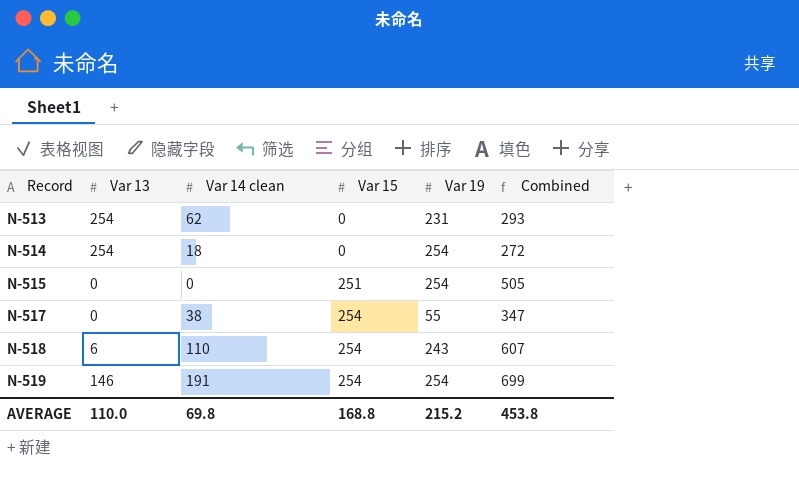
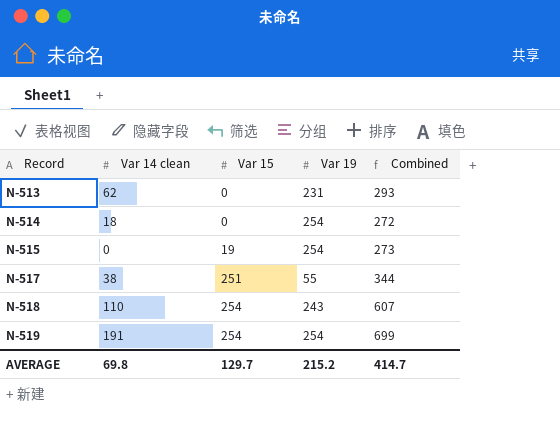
column Var 13 | position: 2 -> none
N-515 | Var 15: 251 -> 19
N-515 | Combined: 505 -> 273
N-517 | Var 15: 254 -> 251
N-517 | Combined: 347 -> 344
AVERAGE | Var 15: 168.8 -> 129.7
AVERAGE | Combined: 453.8 -> 414.7

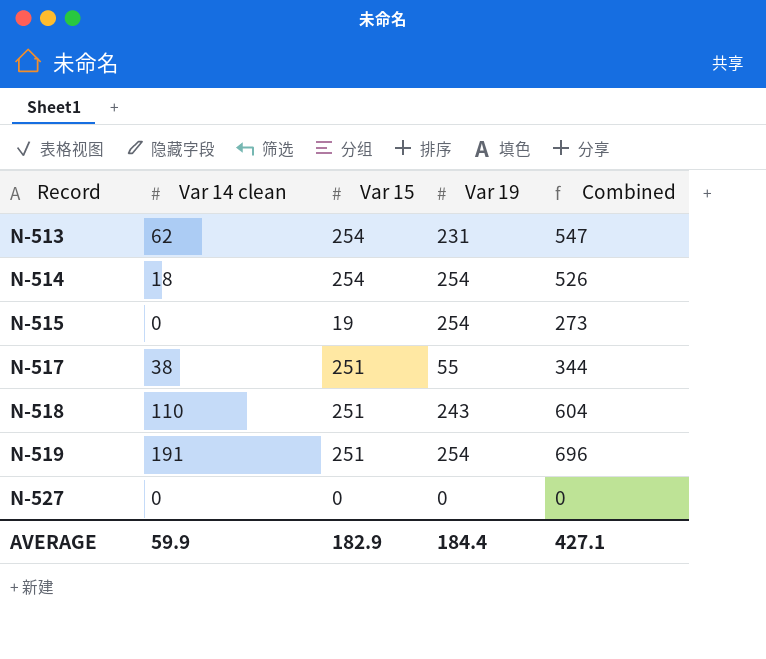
N-513 | Var 15: 0 -> 254
N-513 | Combined: 293 -> 547
N-514 | Var 15: 0 -> 254
N-514 | Combined: 272 -> 526
N-518 | Var 15: 254 -> 251
N-518 | Combined: 607 -> 604
N-519 | Var 15: 254 -> 251
N-519 | Combined: 699 -> 696
row N-527: none -> 0 | 0 | 0 | 0
AVERAGE | Var 14 clean: 69.8 -> 59.9
AVERAGE | Var 15: 129.7 -> 182.9
AVERAGE | Var 19: 215.2 -> 184.4
AVERAGE | Combined: 414.7 -> 427.1

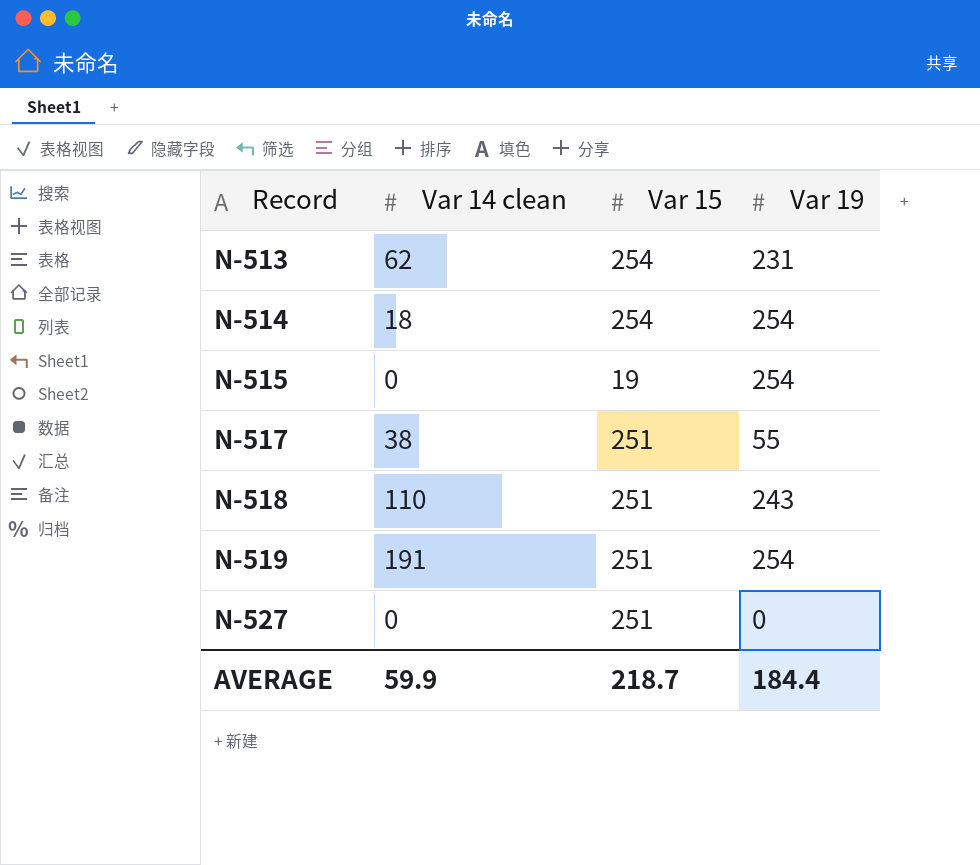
column Combined | formula: [Var 14 clean] + [Var 15] + [Var 19] -> none
N-527 | Var 15: 0 -> 251
AVERAGE | Var 15: 182.9 -> 218.7

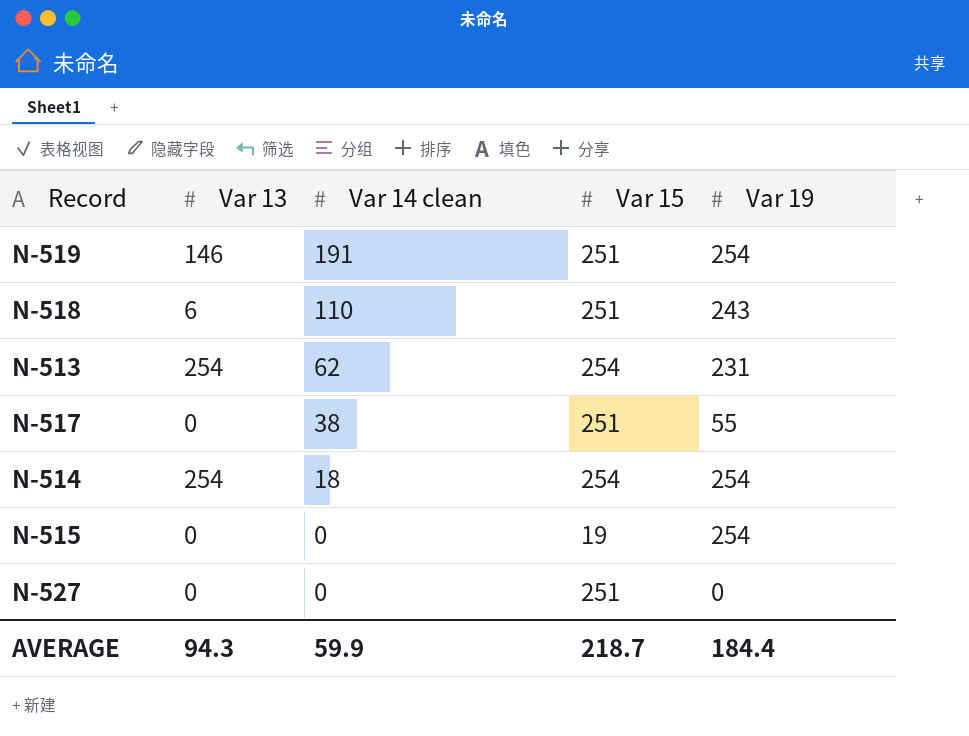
row order: Record ascending -> Var 14 clean descending
column Var 13 | position: none -> 2

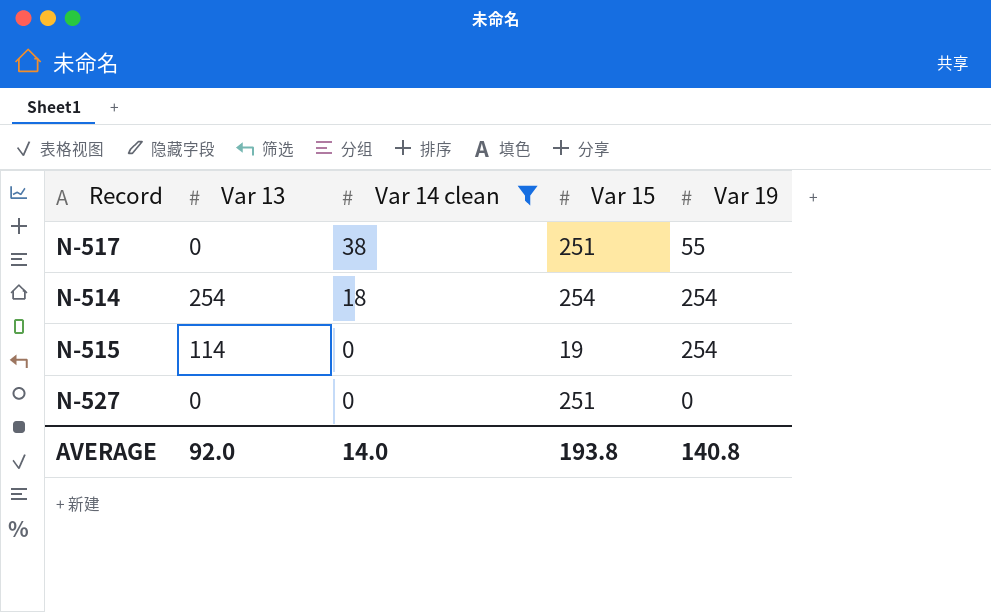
filter: none -> Var 14 clean <= 38
N-515 | Var 13: 0 -> 114
AVERAGE | Var 13: 94.3 -> 92.0
AVERAGE | Var 14 clean: 59.9 -> 14.0
AVERAGE | Var 15: 218.7 -> 193.8
AVERAGE | Var 19: 184.4 -> 140.8

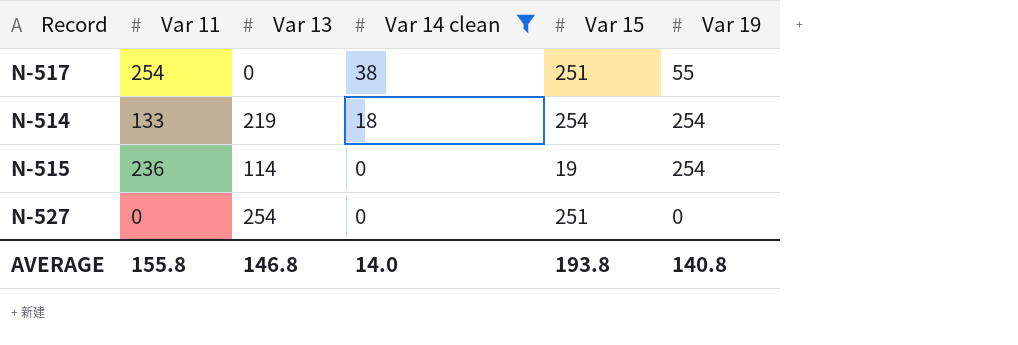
column Var 11 | position: none -> 2
N-514 | Var 13: 254 -> 219
N-527 | Var 13: 0 -> 254
AVERAGE | Var 13: 92.0 -> 146.8

